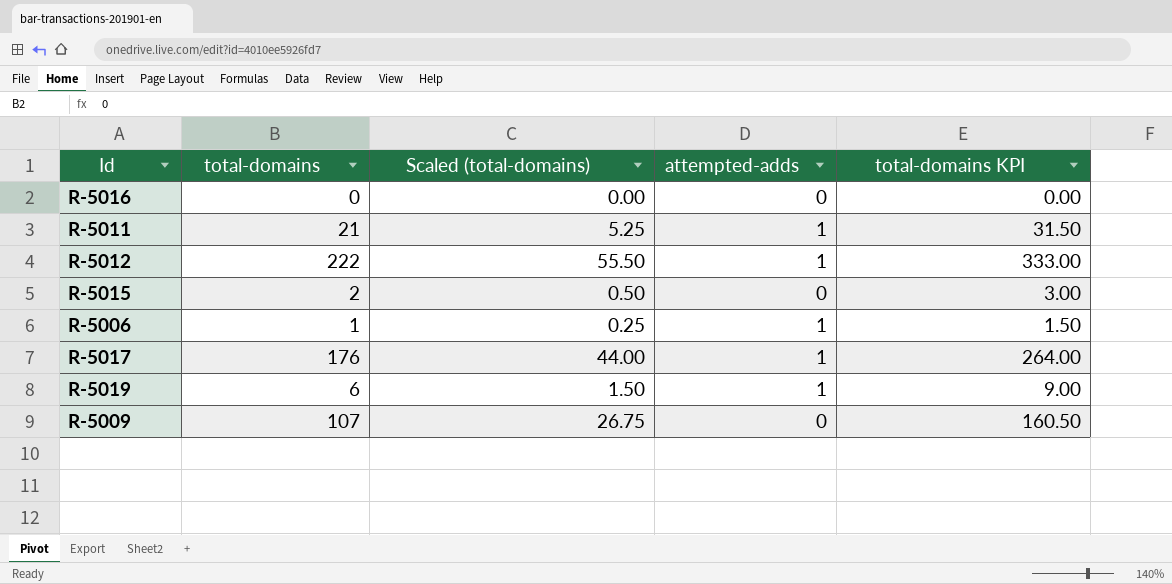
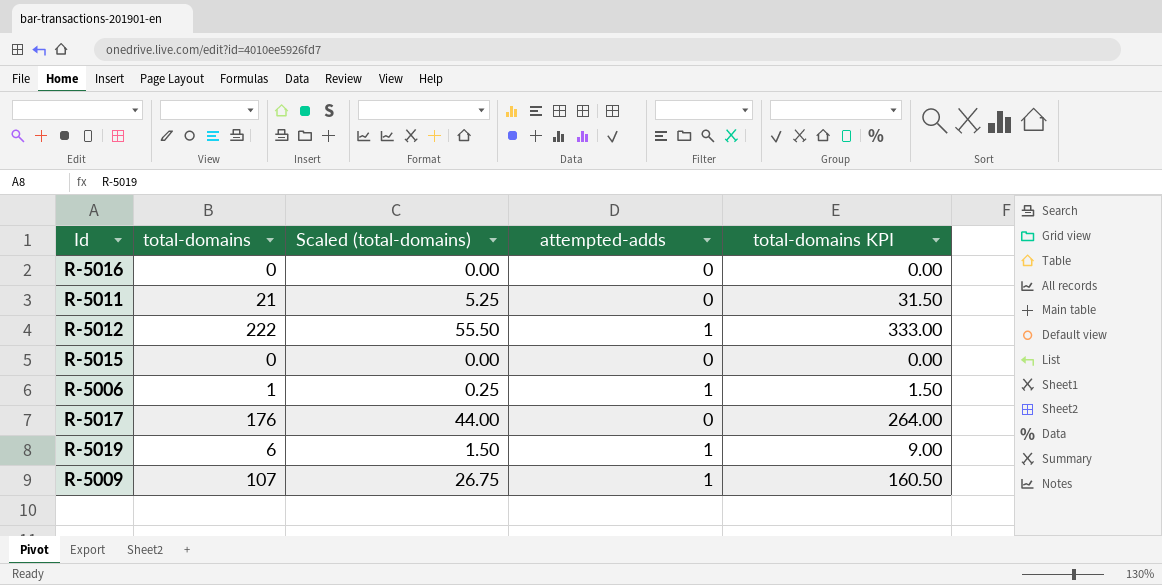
R-5011 | attempted-adds: 1 -> 0
R-5015 | total-domains: 2 -> 0
R-5015 | Scaled (total-domains): 0.50 -> 0.00
R-5015 | total-domains KPI: 3.00 -> 0.00
R-5017 | attempted-adds: 1 -> 0
R-5009 | attempted-adds: 0 -> 1

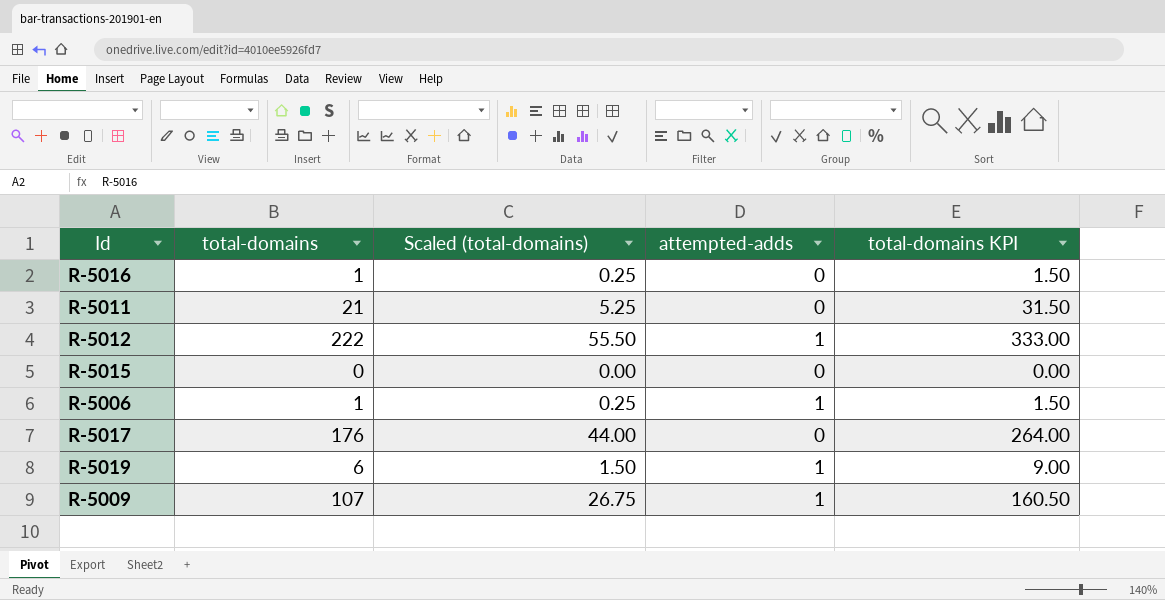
R-5016 | total-domains: 0 -> 1
R-5016 | Scaled (total-domains): 0.00 -> 0.25
R-5016 | total-domains KPI: 0.00 -> 1.50

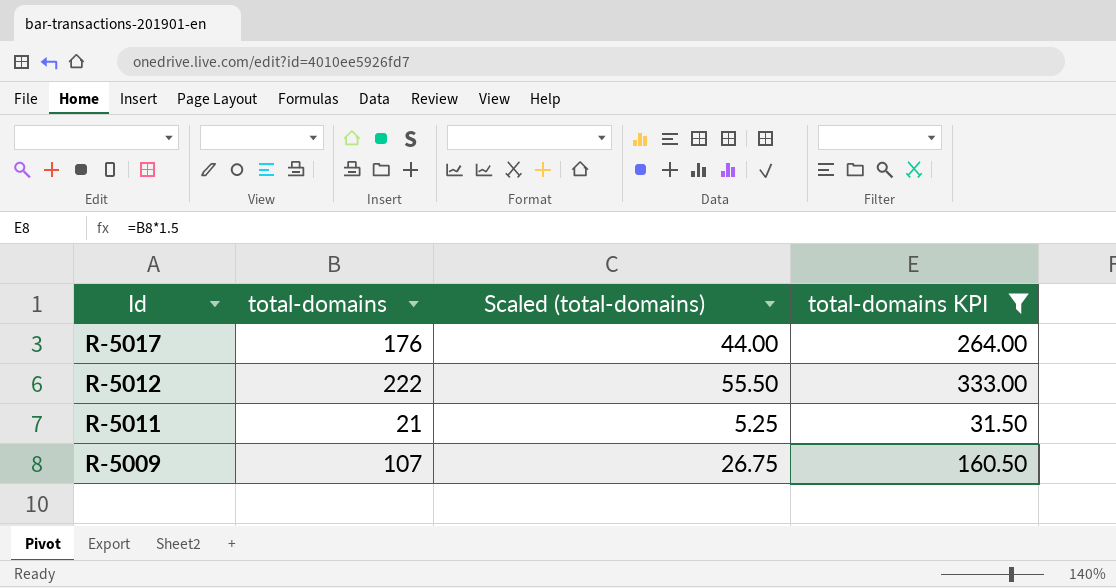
filter: none -> total-domains KPI >= 31.50
row order: none -> Id descending
column attempted-adds | position: 4 -> none

